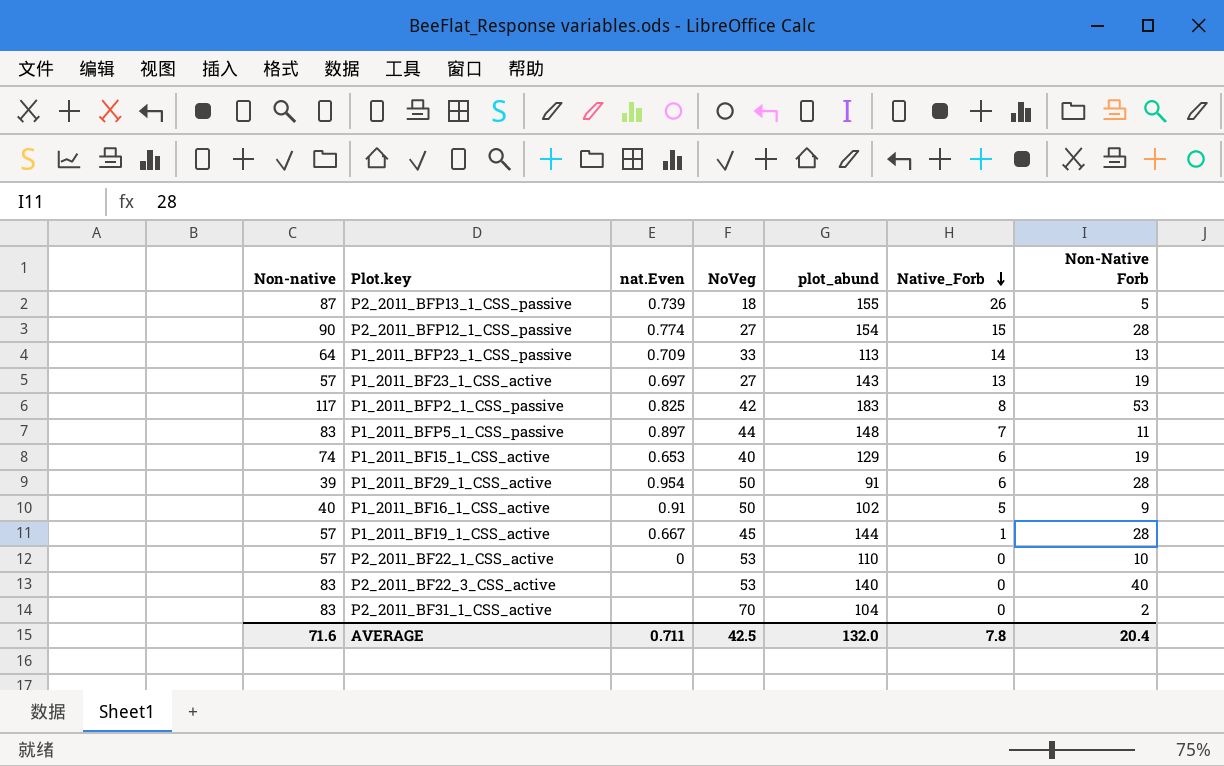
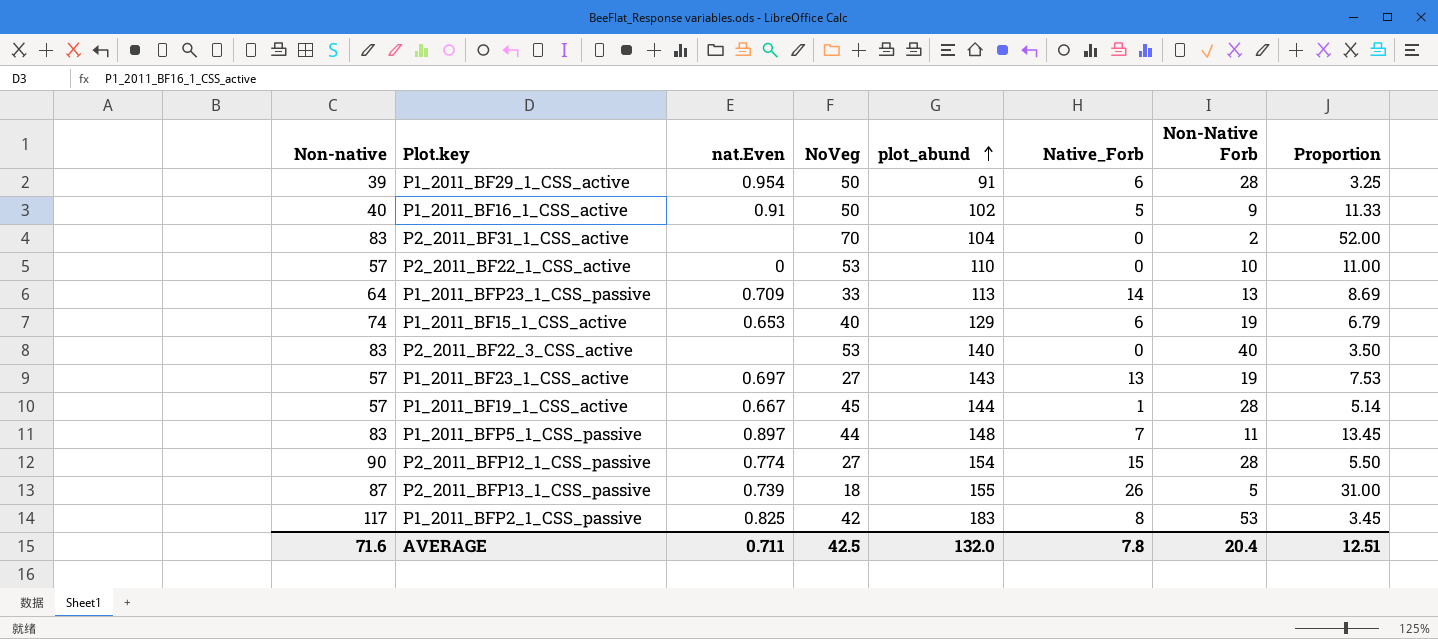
row order: Native_Forb descending -> plot_abund ascending
column Proportion | formula: none -> [plot_abund] / [Non-Native Forb]

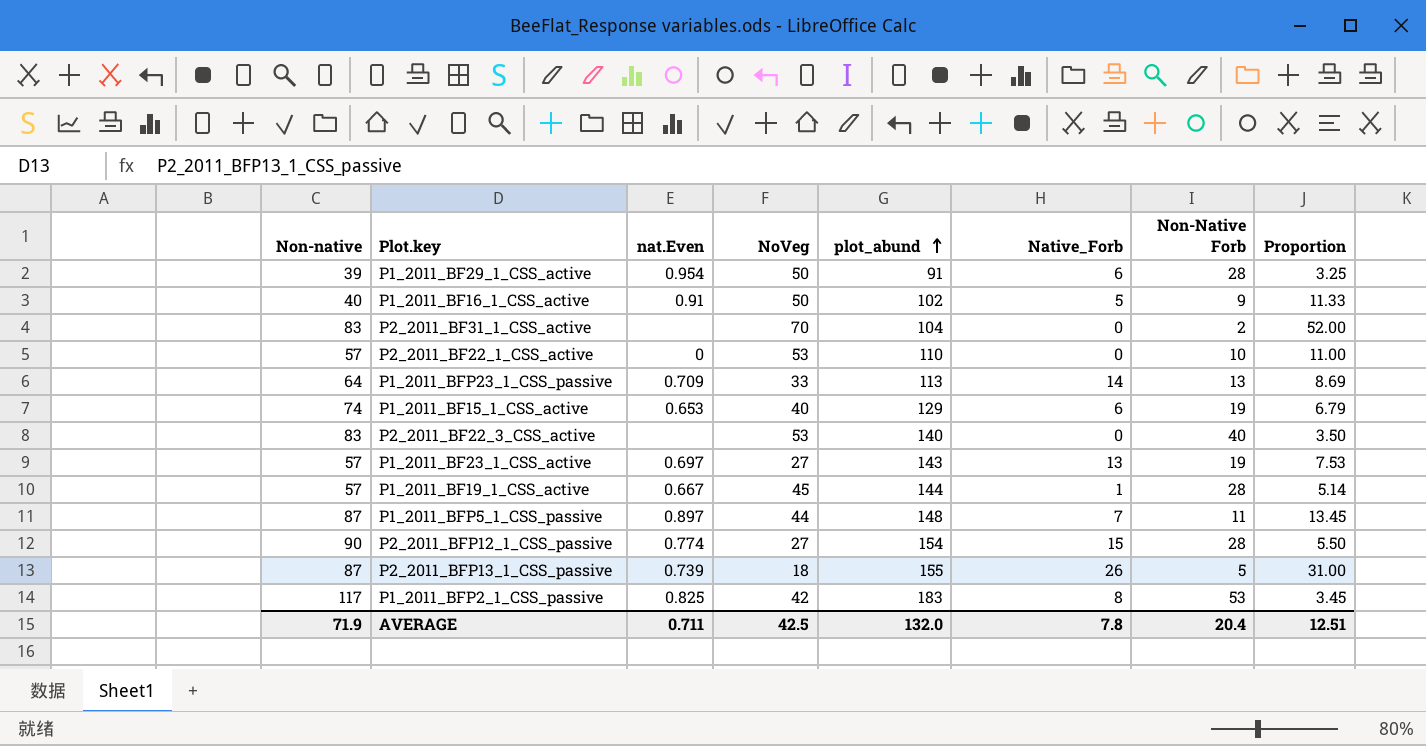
P1_2011_BFP5_1_CSS_passive | Non-native: 83 -> 87
AVERAGE | Non-native: 71.6 -> 71.9

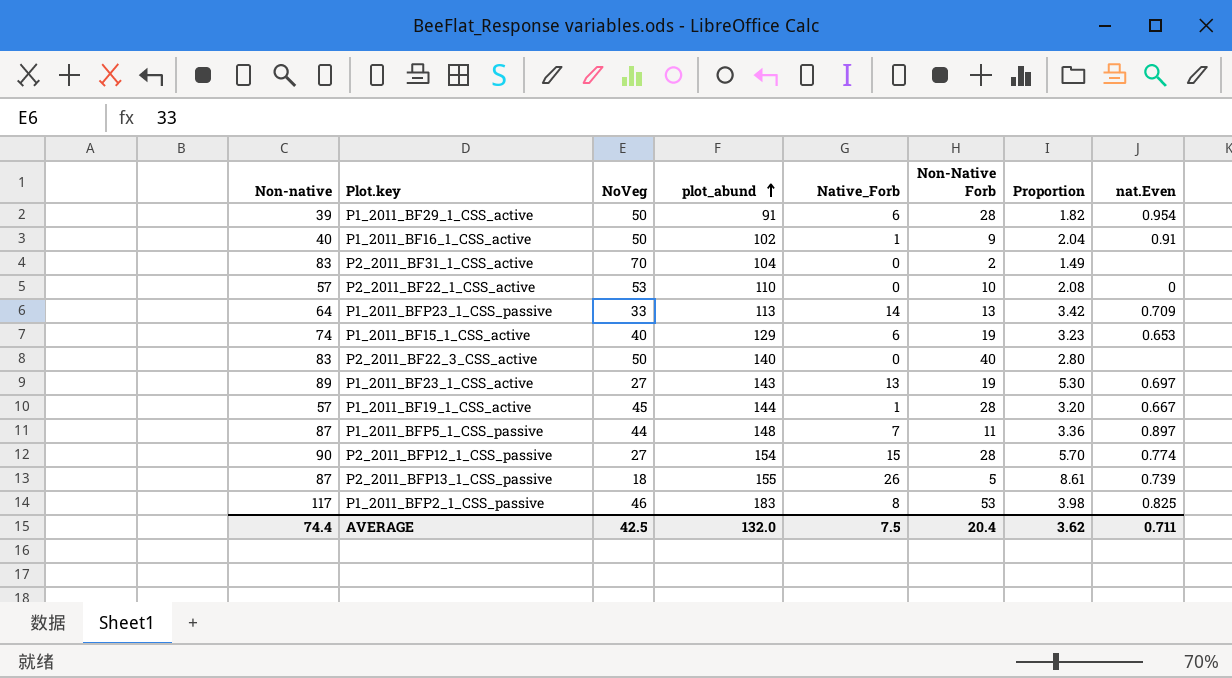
column Proportion | formula: [plot_abund] / [Non-Native Forb] -> [plot_abund] / [NoVeg]
column nat.Even | position: 3 -> 8
P1_2011_BF16_1_CSS_active | Native_Forb: 5 -> 1
P2_2011_BF22_3_CSS_active | NoVeg: 53 -> 50
P1_2011_BF23_1_CSS_active | Non-native: 57 -> 89
P1_2011_BFP2_1_CSS_passive | NoVeg: 42 -> 46
AVERAGE | Non-native: 71.9 -> 74.4
AVERAGE | Native_Forb: 7.8 -> 7.5
AVERAGE | Proportion: 12.51 -> 3.62

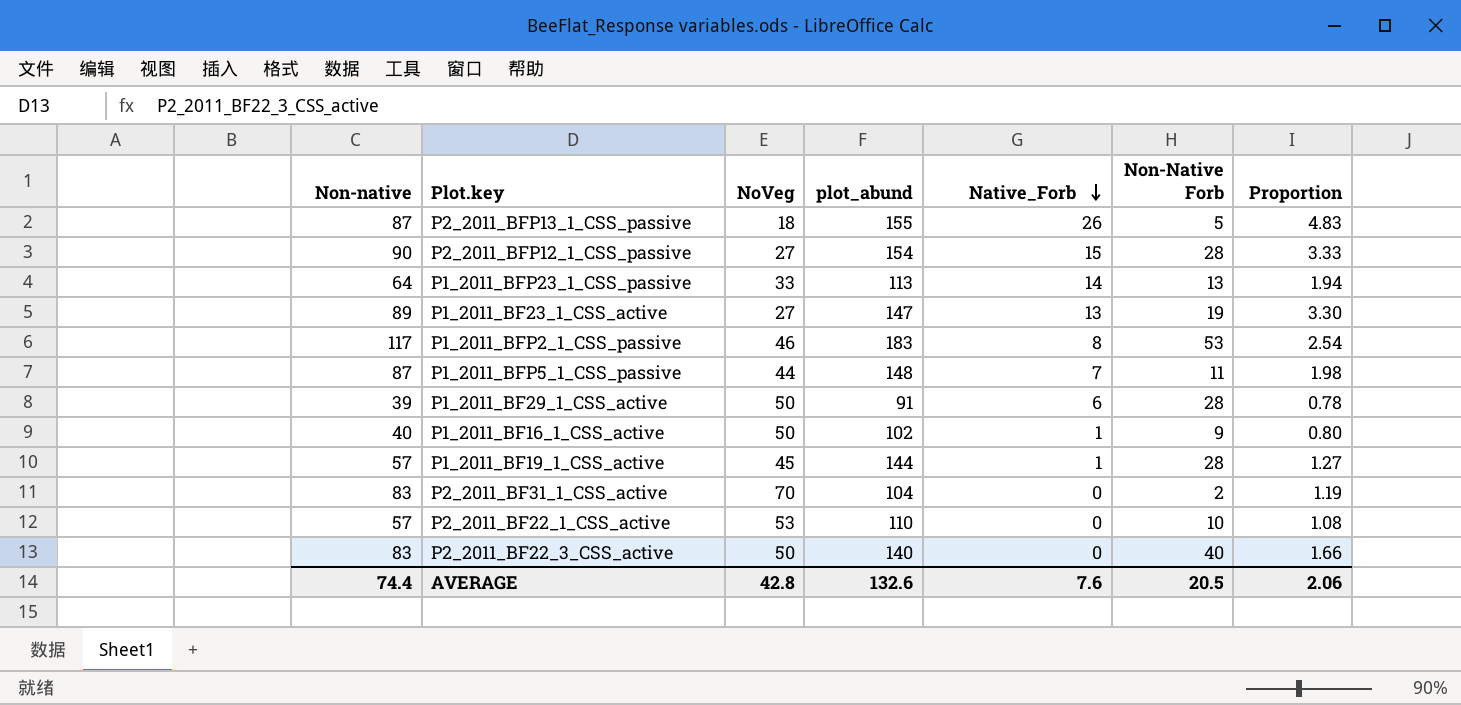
row order: plot_abund ascending -> Native_Forb descending
column nat.Even | position: 8 -> none
column Proportion | formula: [plot_abund] / [NoVeg] -> [Non-native] / [NoVeg]
row P1_2011_BF15_1_CSS_active: 74 | 40 | 129 | 6 | 19 | 3.23 | 0.653 -> none
P1_2011_BF23_1_CSS_active | plot_abund: 143 -> 147
AVERAGE | NoVeg: 42.5 -> 42.8
AVERAGE | plot_abund: 132.0 -> 132.6
AVERAGE | Native_Forb: 7.5 -> 7.6
AVERAGE | Non-Native Forb: 20.4 -> 20.5
AVERAGE | Proportion: 3.62 -> 2.06

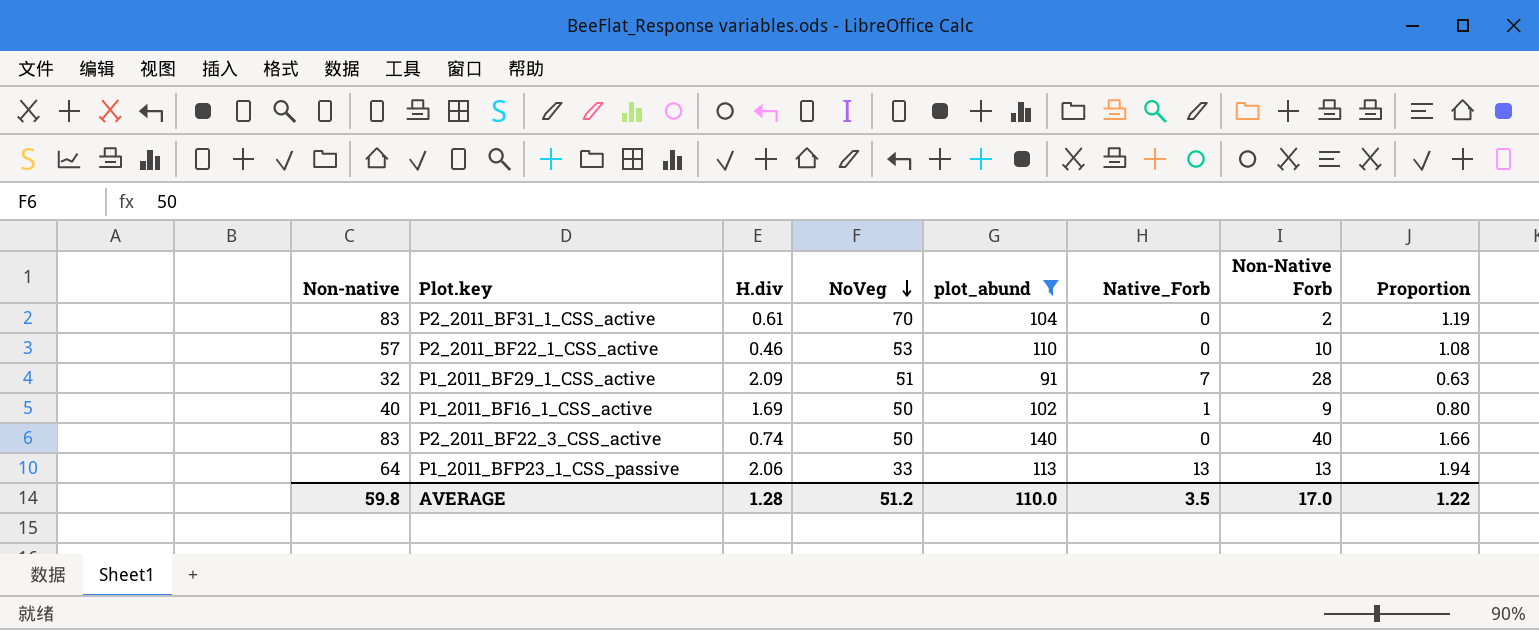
filter: none -> plot_abund <= 140
row order: Native_Forb descending -> NoVeg descending
column H.div | position: none -> 3
P1_2011_BF29_1_CSS_active | Non-native: 39 -> 32
P1_2011_BF29_1_CSS_active | NoVeg: 50 -> 51
P1_2011_BF29_1_CSS_active | Native_Forb: 6 -> 7
P1_2011_BF29_1_CSS_active | Proportion: 0.78 -> 0.63
P1_2011_BFP23_1_CSS_passive | Native_Forb: 14 -> 13
AVERAGE | Non-native: 74.4 -> 59.8
AVERAGE | NoVeg: 42.8 -> 51.2
AVERAGE | plot_abund: 132.6 -> 110.0
AVERAGE | Native_Forb: 7.6 -> 3.5
AVERAGE | Non-Native Forb: 20.5 -> 17.0
AVERAGE | Proportion: 2.06 -> 1.22

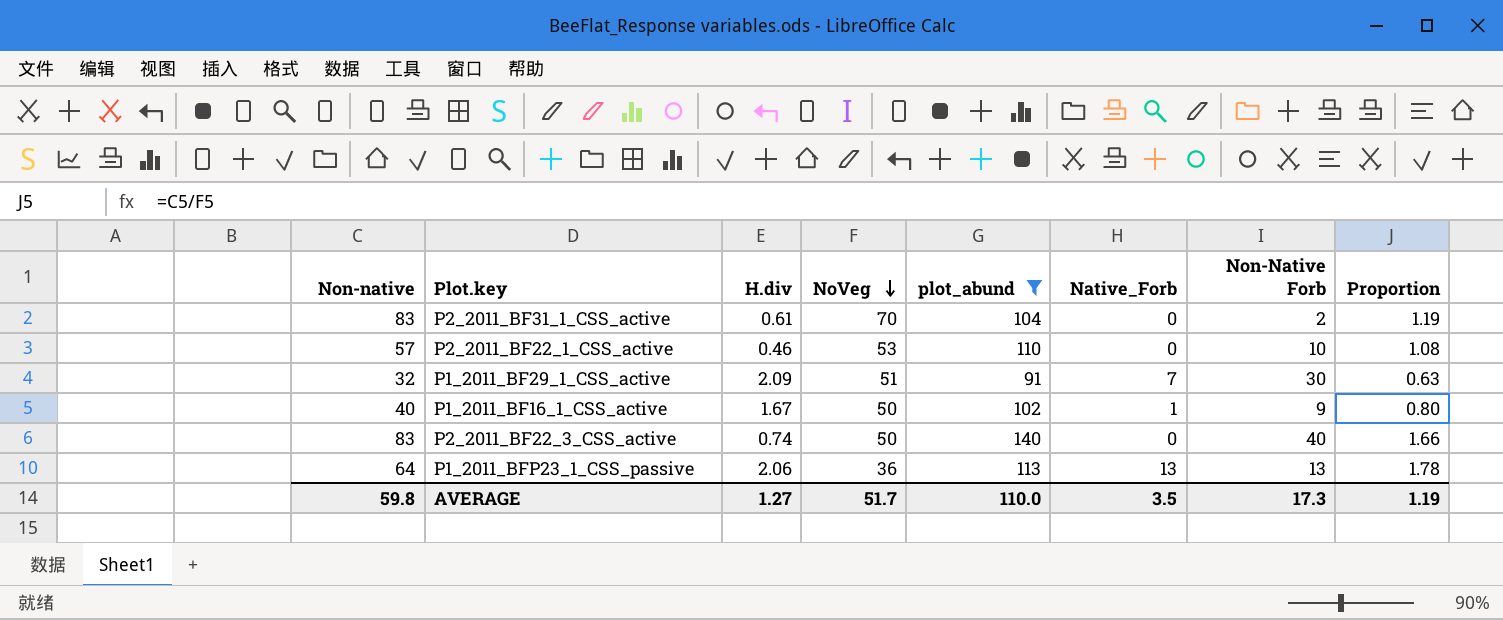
P1_2011_BF29_1_CSS_active | Non-Native Forb: 28 -> 30
P1_2011_BF16_1_CSS_active | H.div: 1.69 -> 1.67
P1_2011_BFP23_1_CSS_passive | NoVeg: 33 -> 36
P1_2011_BFP23_1_CSS_passive | Proportion: 1.94 -> 1.78
AVERAGE | H.div: 1.28 -> 1.27
AVERAGE | NoVeg: 51.2 -> 51.7
AVERAGE | Non-Native Forb: 17.0 -> 17.3
AVERAGE | Proportion: 1.22 -> 1.19

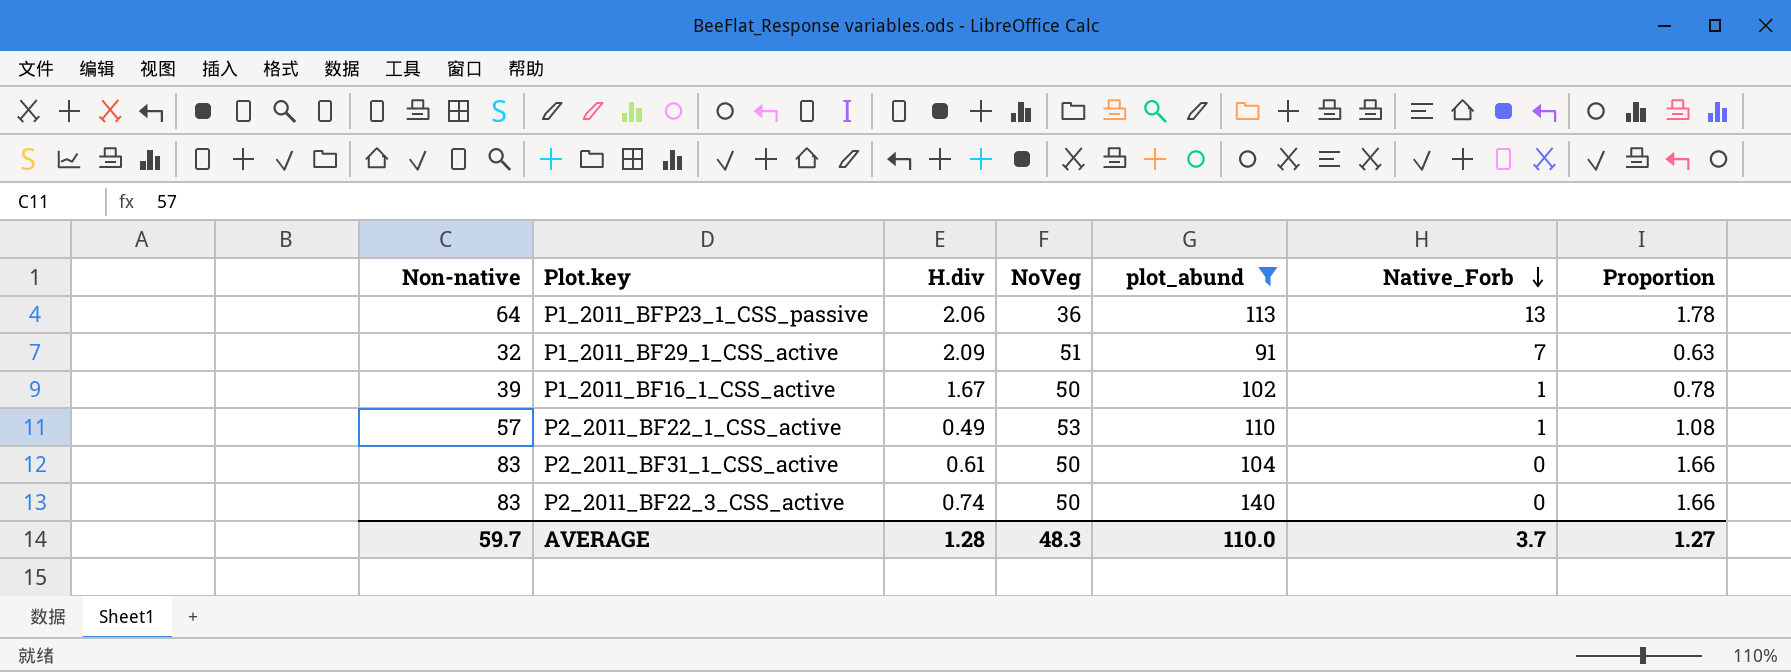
row order: NoVeg descending -> Native_Forb descending
column Non-Native Forb | position: 7 -> none
P1_2011_BF16_1_CSS_active | Non-native: 40 -> 39
P1_2011_BF16_1_CSS_active | Proportion: 0.80 -> 0.78
P2_2011_BF22_1_CSS_active | H.div: 0.46 -> 0.49
P2_2011_BF22_1_CSS_active | Native_Forb: 0 -> 1
P2_2011_BF31_1_CSS_active | NoVeg: 70 -> 50
P2_2011_BF31_1_CSS_active | Proportion: 1.19 -> 1.66
AVERAGE | Non-native: 59.8 -> 59.7
AVERAGE | H.div: 1.27 -> 1.28
AVERAGE | NoVeg: 51.7 -> 48.3
AVERAGE | Native_Forb: 3.5 -> 3.7
AVERAGE | Proportion: 1.19 -> 1.27

